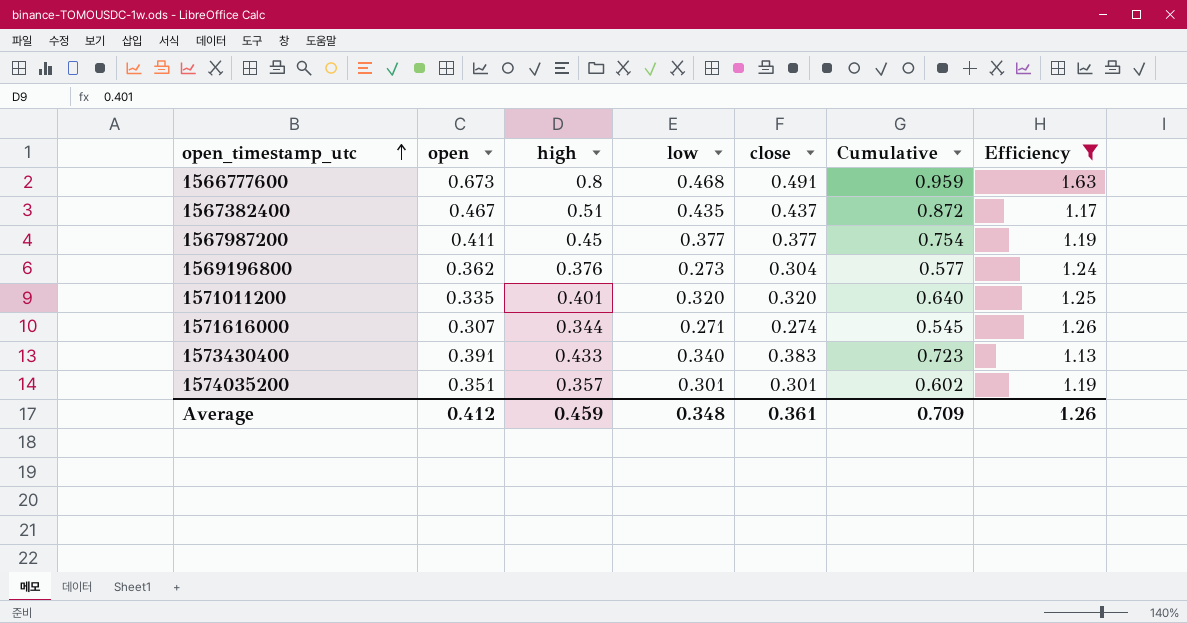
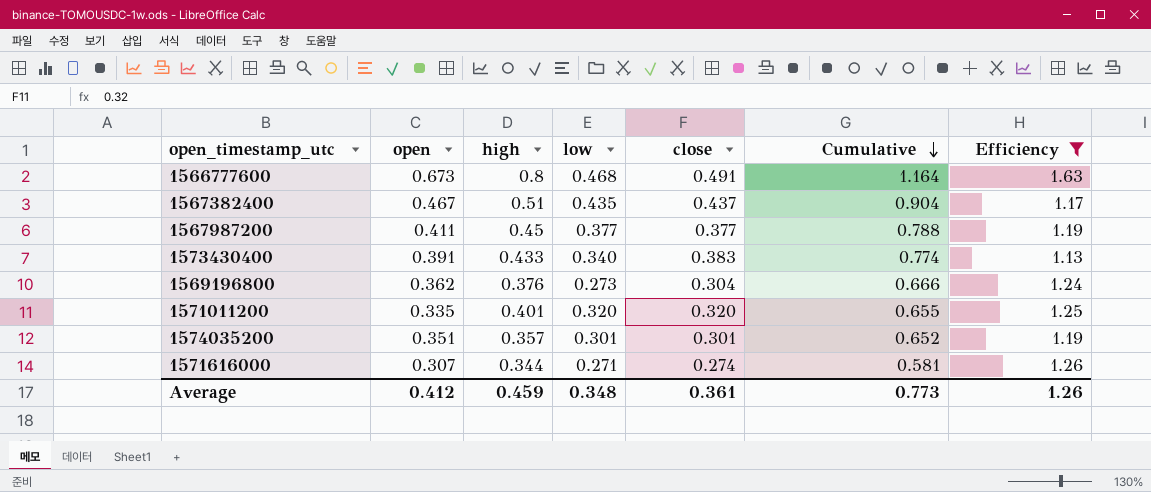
row order: open_timestamp_utc ascending -> Cumulative descending
column Cumulative | formula: [low] + [close] -> [open] + [close]
Average | Cumulative: 0.709 -> 0.773

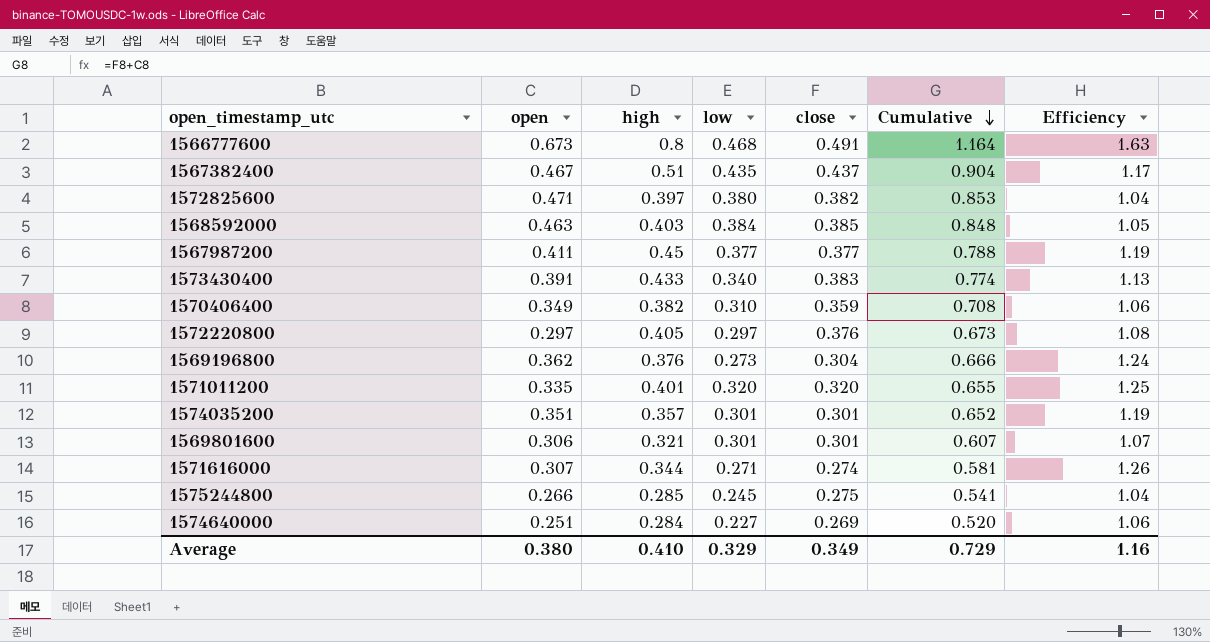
filter: Efficiency >= 1.13 -> none
Average | open: 0.412 -> 0.380
Average | high: 0.459 -> 0.410
Average | low: 0.348 -> 0.329
Average | close: 0.361 -> 0.349
Average | Cumulative: 0.773 -> 0.729
Average | Efficiency: 1.26 -> 1.16

